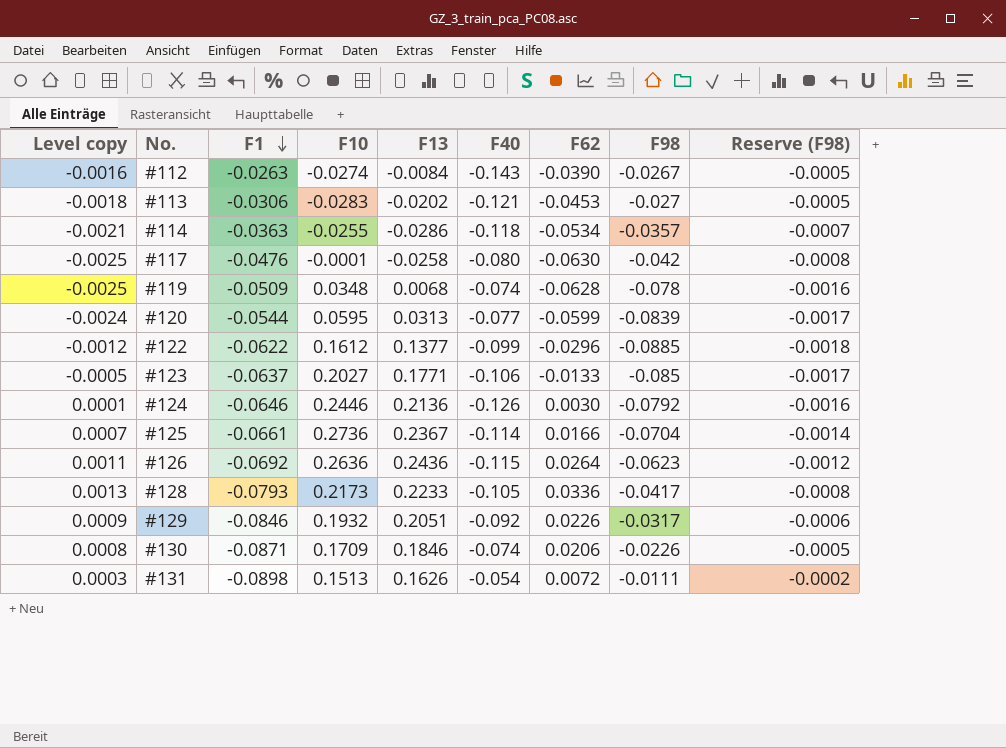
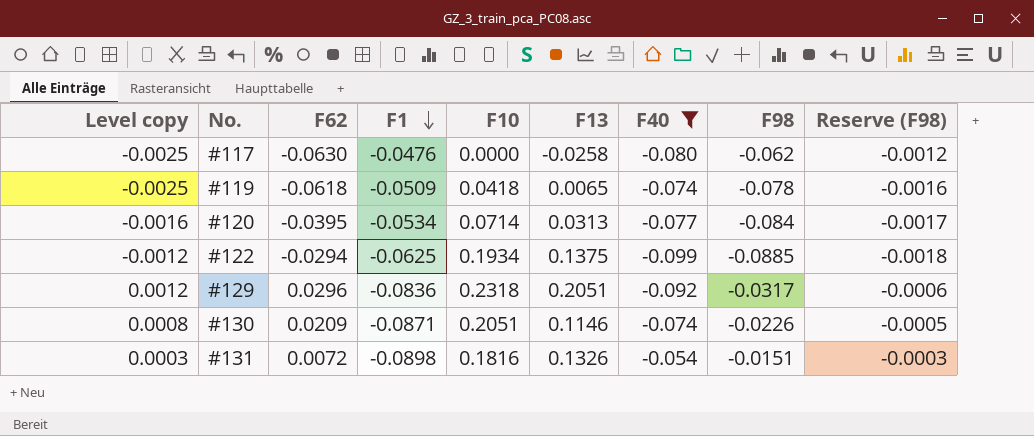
filter: none -> F40 >= -0.099
column F62 | position: 7 -> 3
#117 | F10: -0.0001 -> 0.0000
#117 | F98: -0.042 -> -0.062
#117 | Reserve (F98): -0.0008 -> -0.0012
#119 | F62: -0.0628 -> -0.0618
#119 | F10: 0.0348 -> 0.0418
#119 | F13: 0.0068 -> 0.0065
#120 | Level copy: -0.0024 -> -0.0016
#120 | F62: -0.0599 -> -0.0395
#120 | F1: -0.0544 -> -0.0534
#120 | F10: 0.0595 -> 0.0714
#120 | F98: -0.0839 -> -0.084
#122 | F62: -0.0296 -> -0.0294
#122 | F1: -0.0622 -> -0.0625
#122 | F10: 0.1612 -> 0.1934
#122 | F13: 0.1377 -> 0.1375
#129 | Level copy: 0.0009 -> 0.0012
#129 | F62: 0.0226 -> 0.0296
#129 | F1: -0.0846 -> -0.0836
#129 | F10: 0.1932 -> 0.2318
#130 | F62: 0.0206 -> 0.0209
#130 | F10: 0.1709 -> 0.2051
#130 | F13: 0.1846 -> 0.1146
#131 | F10: 0.1513 -> 0.1816
#131 | F13: 0.1626 -> 0.1326
#131 | F98: -0.0111 -> -0.0151
#131 | Reserve (F98): -0.0002 -> -0.0003

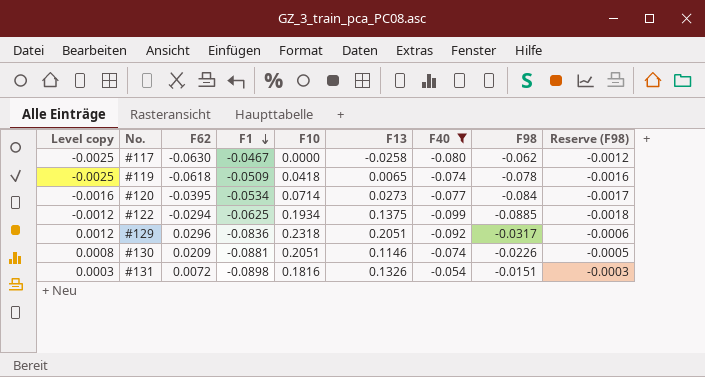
#117 | F1: -0.0476 -> -0.0467
#120 | F13: 0.0313 -> 0.0273
#130 | F1: -0.0871 -> -0.0881

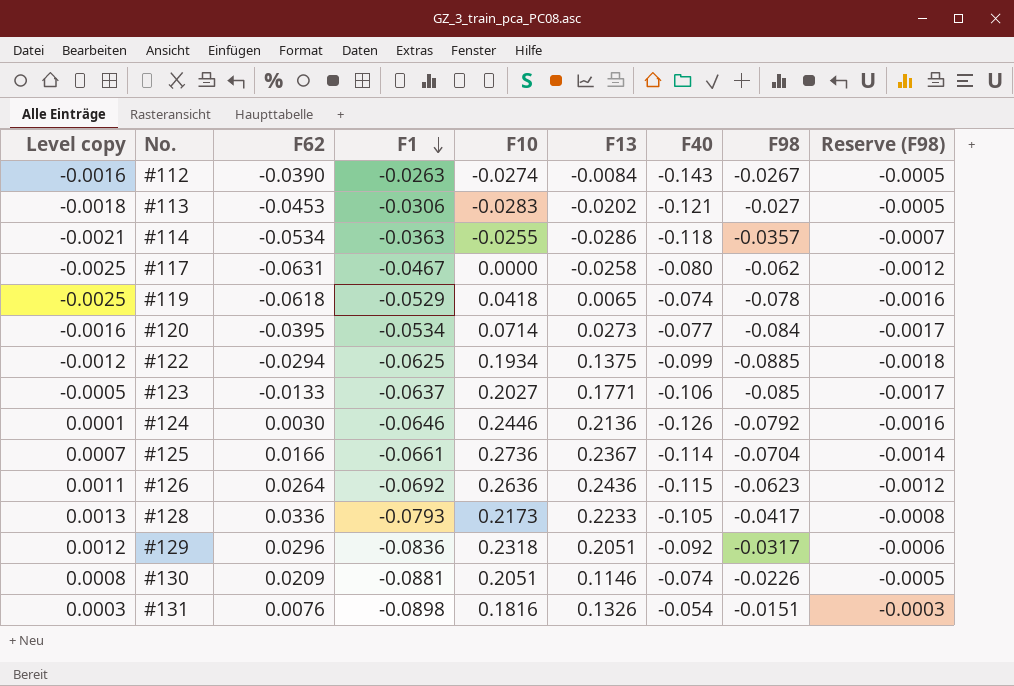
filter: F40 >= -0.099 -> none
#117 | F62: -0.0630 -> -0.0631
#119 | F1: -0.0509 -> -0.0529
#131 | F62: 0.0072 -> 0.0076

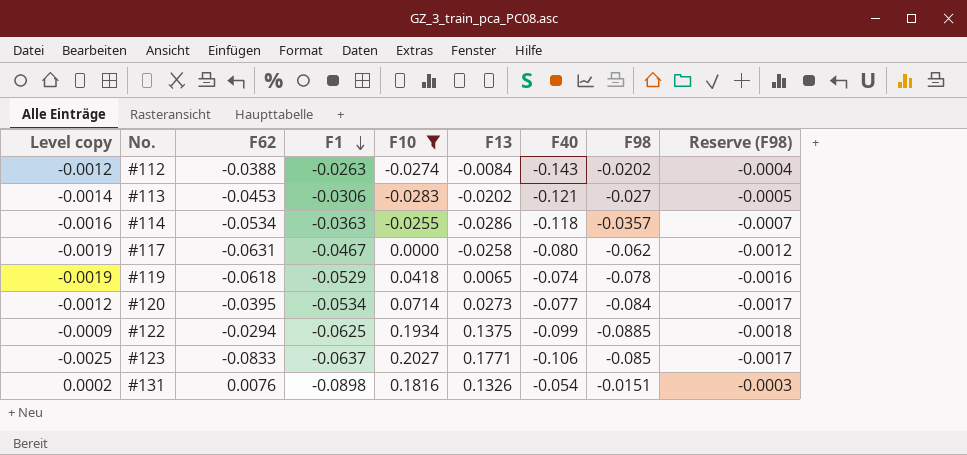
filter: none -> F10 <= 0.2027
column Level copy | formula: [F62] * 0.04 -> [F62] * 0.03
#112 | F62: -0.0390 -> -0.0388
#112 | F98: -0.0267 -> -0.0202
#112 | Reserve (F98): -0.0005 -> -0.0004
#123 | F62: -0.0133 -> -0.0833

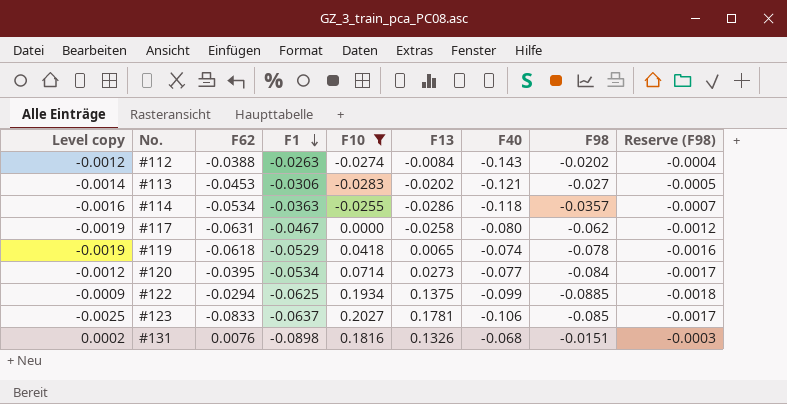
#123 | F13: 0.1771 -> 0.1781
#131 | F40: -0.054 -> -0.068

